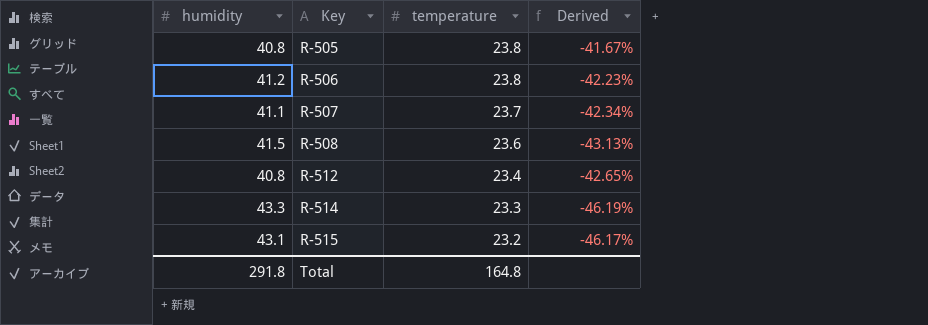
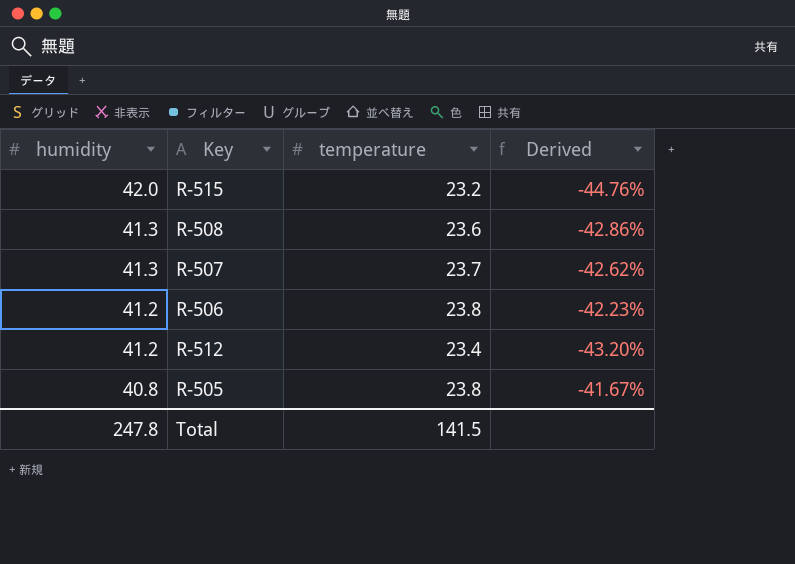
row order: Key ascending -> humidity descending
row R-514: 43.3 | 23.3 | -46.19% -> none
R-515 | humidity: 43.1 -> 42.0
R-515 | Derived: -46.17% -> -44.76%
R-508 | humidity: 41.5 -> 41.3
R-508 | Derived: -43.13% -> -42.86%
R-507 | humidity: 41.1 -> 41.3
R-507 | Derived: -42.34% -> -42.62%
R-512 | humidity: 40.8 -> 41.2
R-512 | Derived: -42.65% -> -43.20%
Total | humidity: 291.8 -> 247.8
Total | temperature: 164.8 -> 141.5

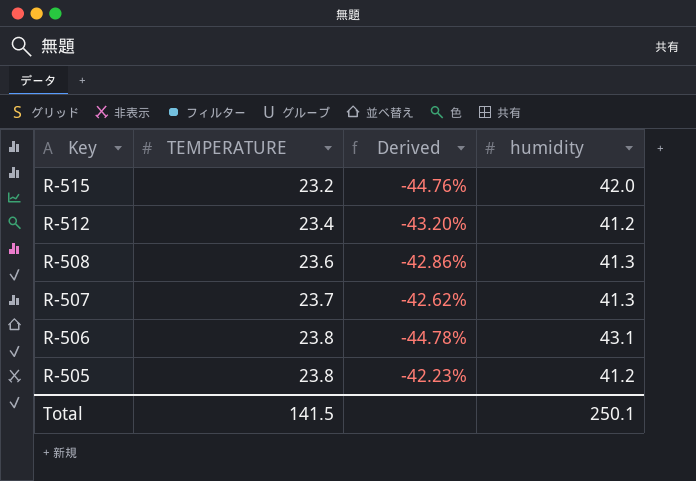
row order: humidity descending -> Key descending
column name: temperature -> TEMPERATURE
column humidity | position: 1 -> 4
R-506 | Derived: -42.23% -> -44.78%
R-506 | humidity: 41.2 -> 43.1
R-505 | Derived: -41.67% -> -42.23%
R-505 | humidity: 40.8 -> 41.2
Total | humidity: 247.8 -> 250.1

